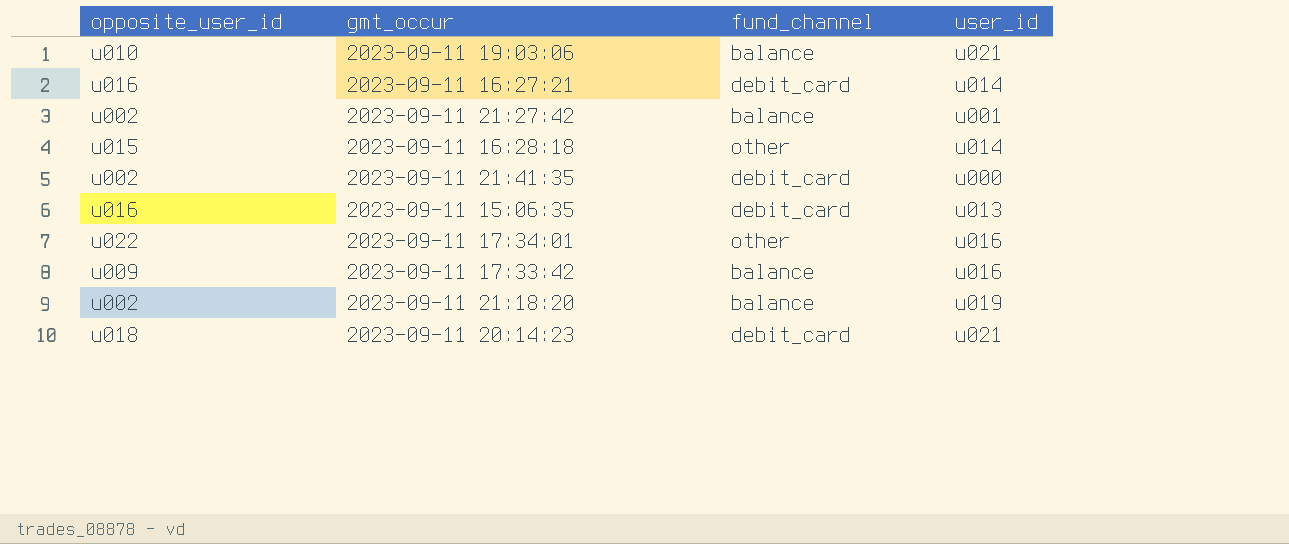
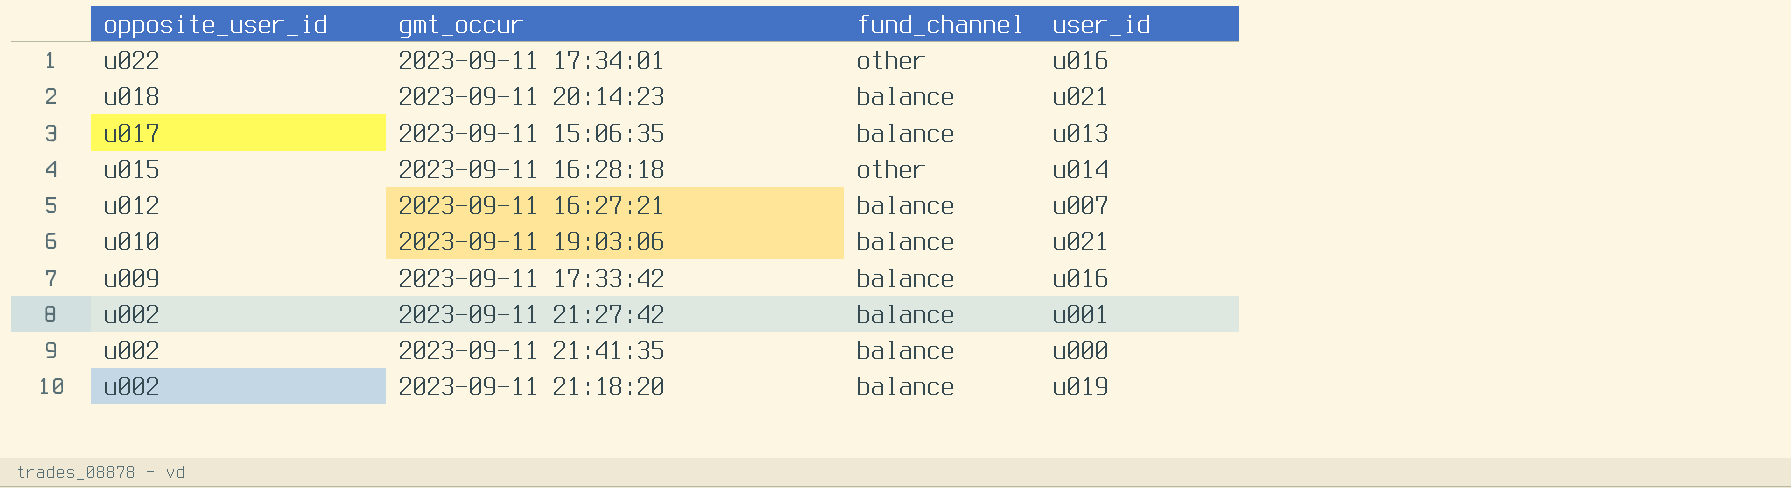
row order: none -> opposite_user_id descending
2023-09-11 20:14:23 | fund_channel: debit_card -> balance
2023-09-11 15:06:35 | opposite_user_id: u016 -> u017
2023-09-11 15:06:35 | fund_channel: debit_card -> balance
2023-09-11 16:27:21 | opposite_user_id: u016 -> u012
2023-09-11 16:27:21 | fund_channel: debit_card -> balance
2023-09-11 16:27:21 | user_id: u014 -> u007
2023-09-11 21:41:35 | fund_channel: debit_card -> balance

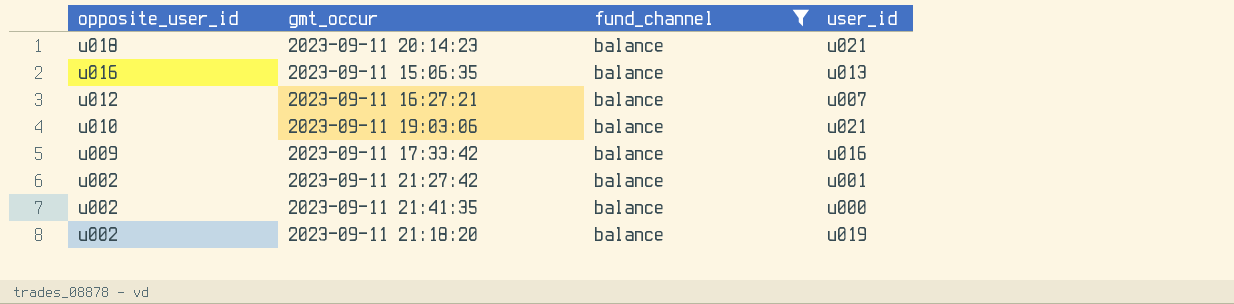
filter: none -> fund_channel = balance
2023-09-11 15:06:35 | opposite_user_id: u017 -> u016

